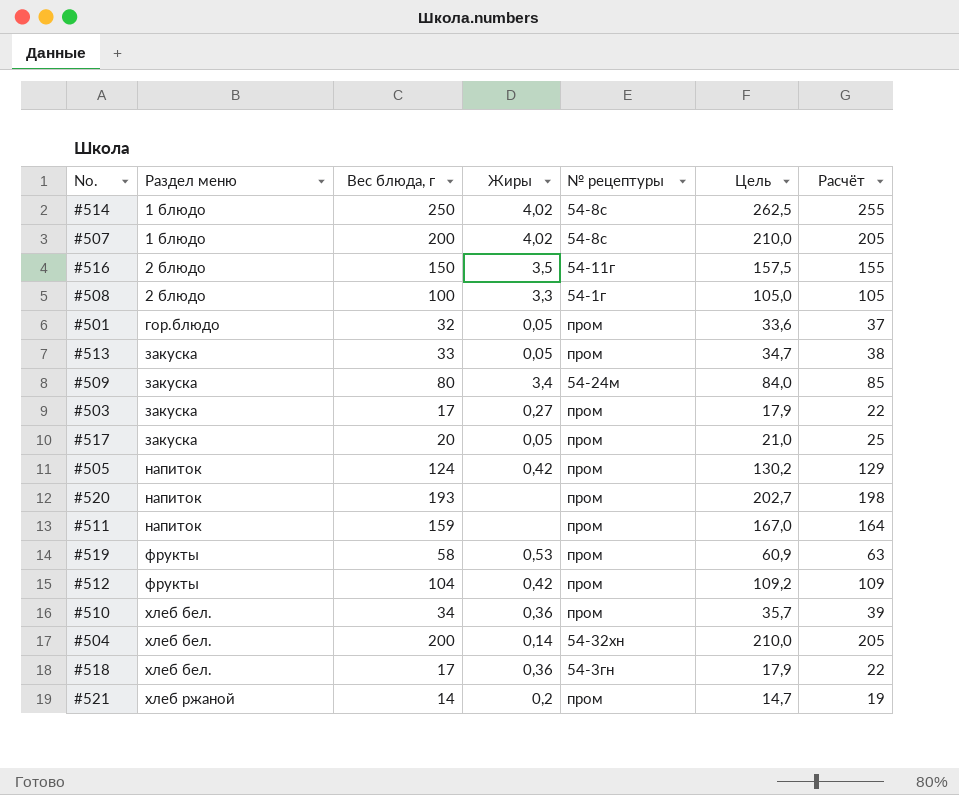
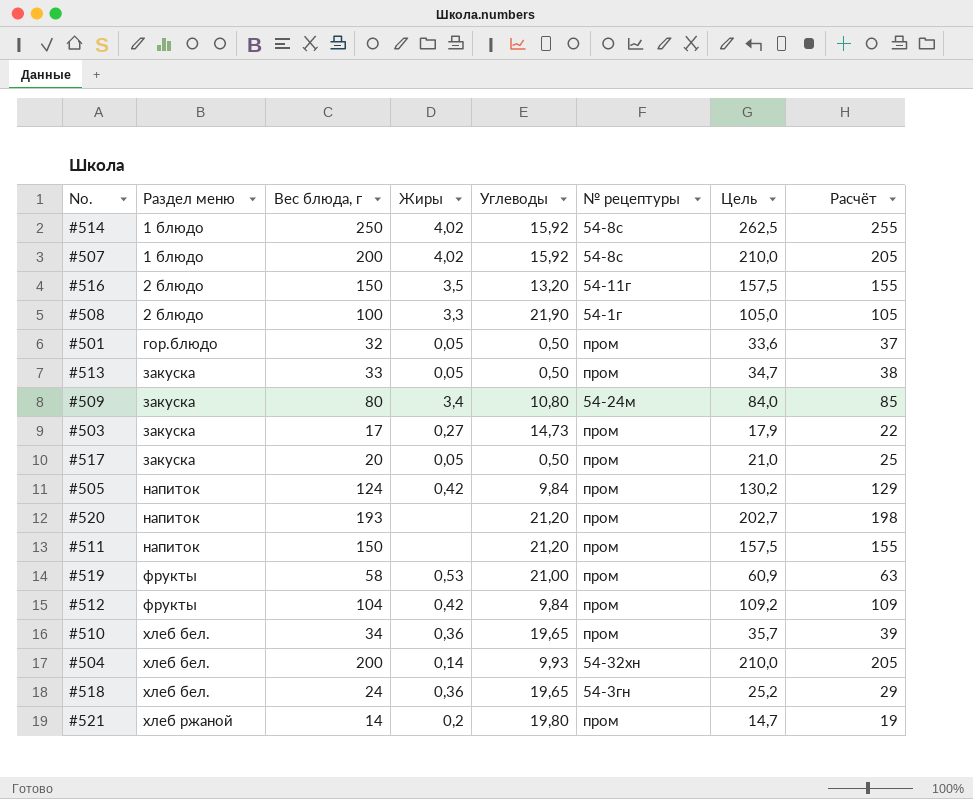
column Углеводы | position: none -> 5
#511 | Вес блюда, г: 159 -> 150
#511 | Цель: 167,0 -> 157,5
#511 | Расчёт: 164 -> 155
#518 | Вес блюда, г: 17 -> 24
#518 | Цель: 17,9 -> 25,2
#518 | Расчёт: 22 -> 29

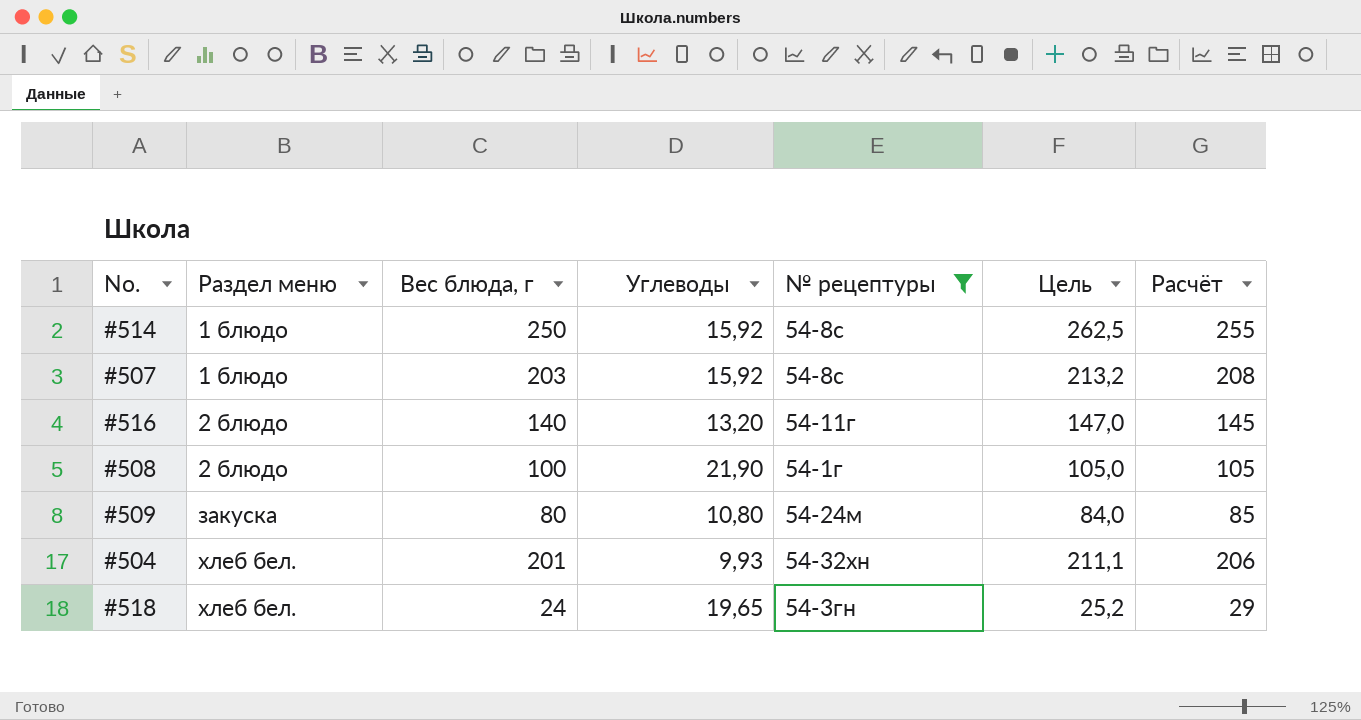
filter: none -> № рецептуры != пром
column Жиры | position: 4 -> none
#507 | Вес блюда, г: 200 -> 203
#507 | Цель: 210,0 -> 213,2
#507 | Расчёт: 205 -> 208
#516 | Вес блюда, г: 150 -> 140
#516 | Цель: 157,5 -> 147,0
#516 | Расчёт: 155 -> 145
#504 | Вес блюда, г: 200 -> 201
#504 | Цель: 210,0 -> 211,1
#504 | Расчёт: 205 -> 206

